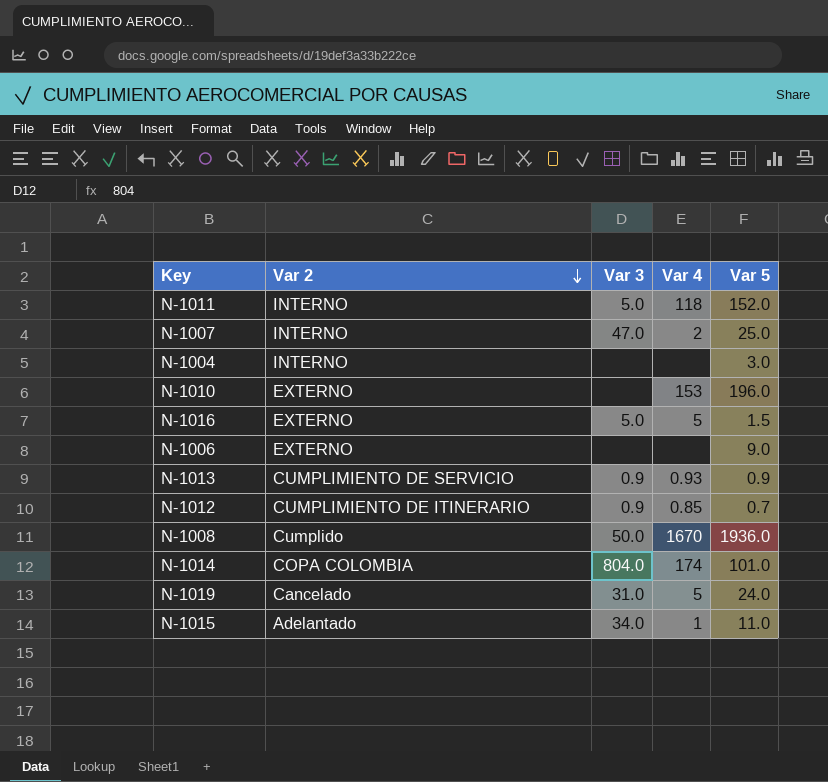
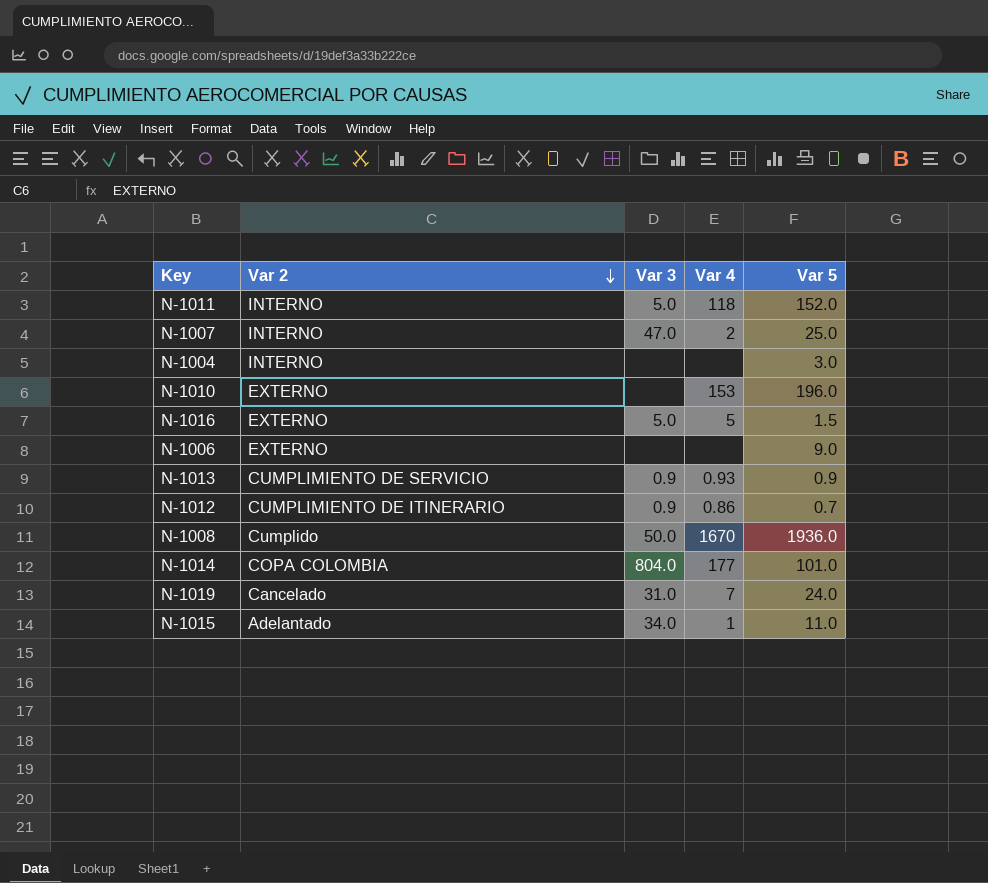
N-1012 | Var 4: 0.85 -> 0.86
N-1014 | Var 4: 174 -> 177
N-1019 | Var 4: 5 -> 7

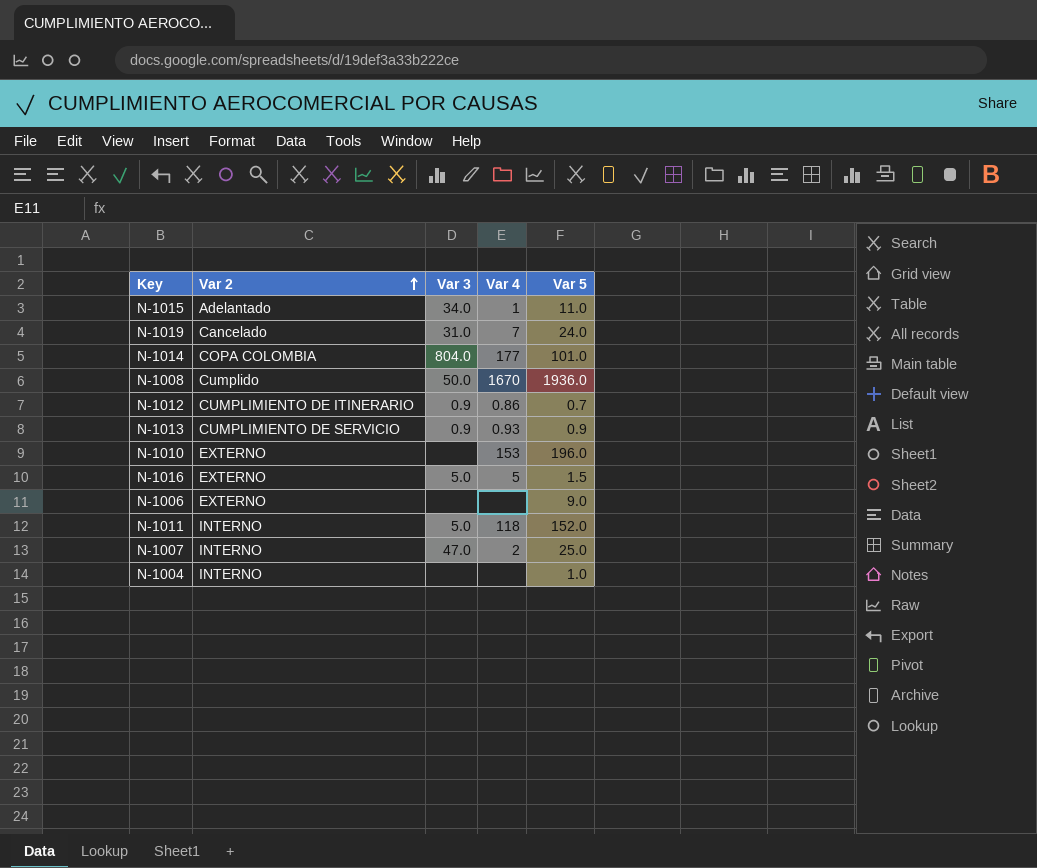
row order: Var 2 descending -> Var 2 ascending
N-1004 | Var 5: 3.0 -> 1.0

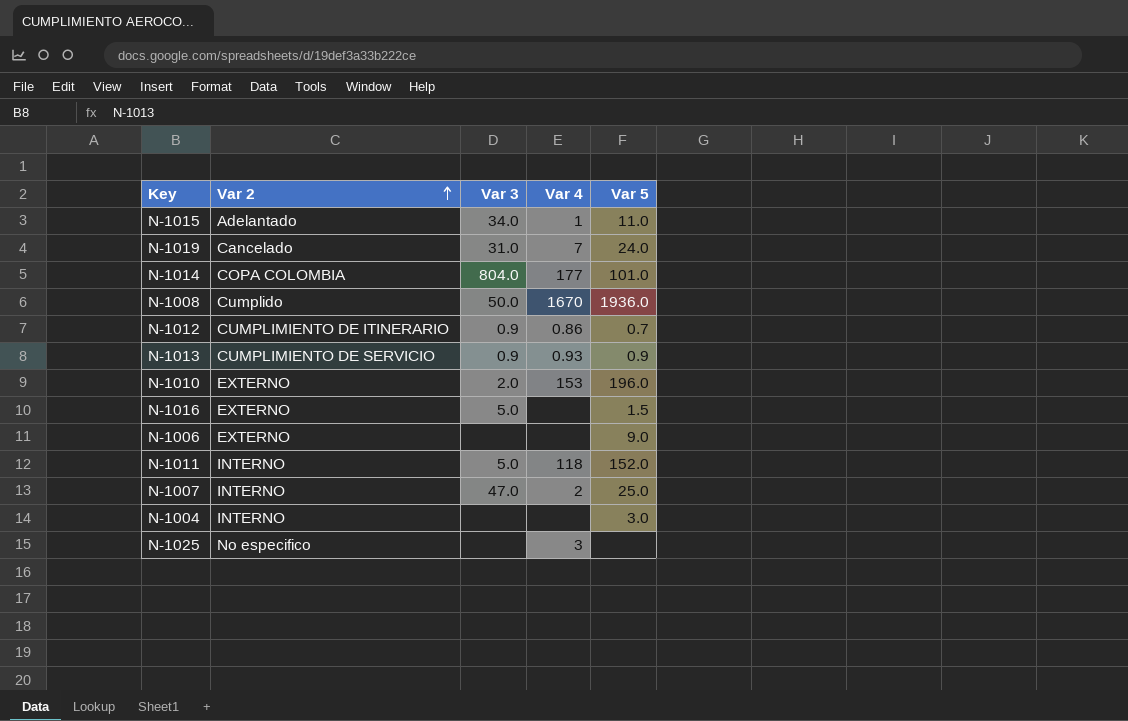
N-1010 | Var 3: none -> 2.0
N-1016 | Var 4: 5 -> none
N-1004 | Var 5: 1.0 -> 3.0
row N-1025: none -> No especifico | none | 3 | none

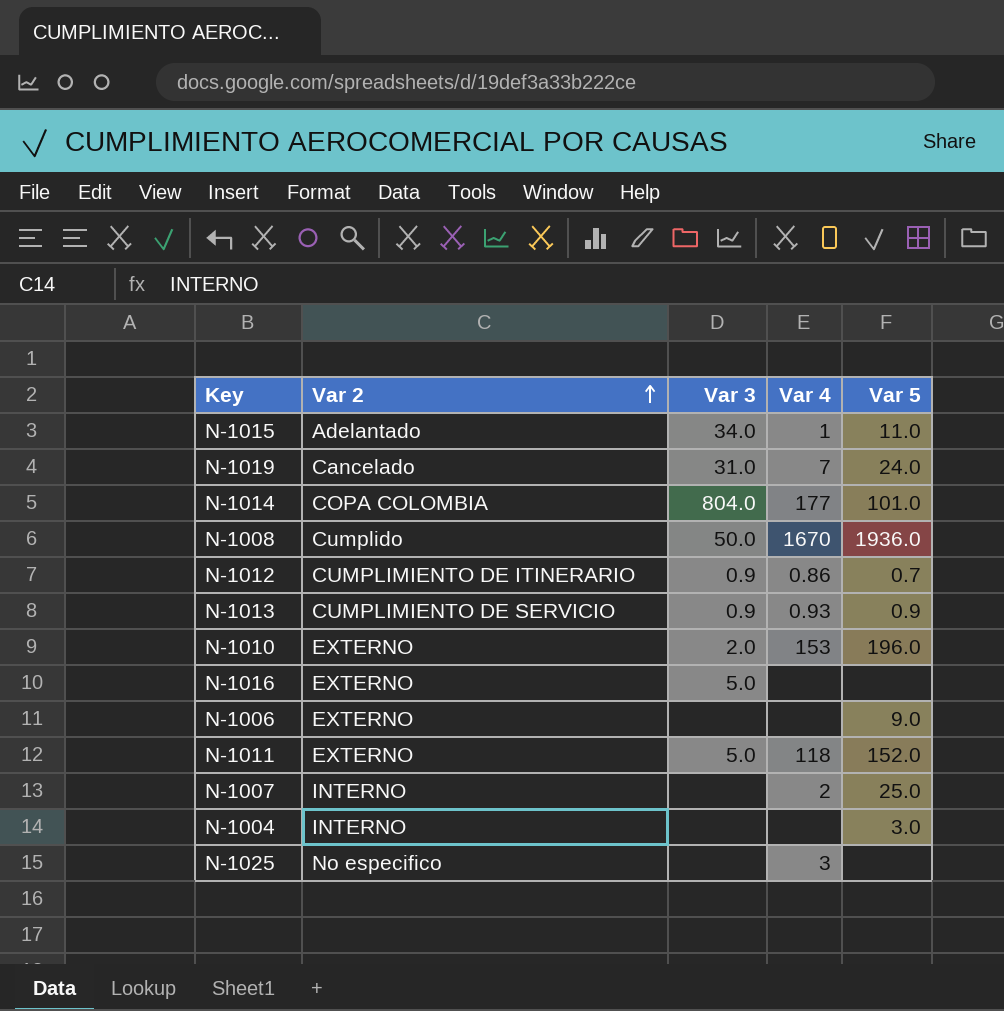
N-1016 | Var 5: 1.5 -> none
N-1011 | Var 2: INTERNO -> EXTERNO
N-1007 | Var 3: 47.0 -> none

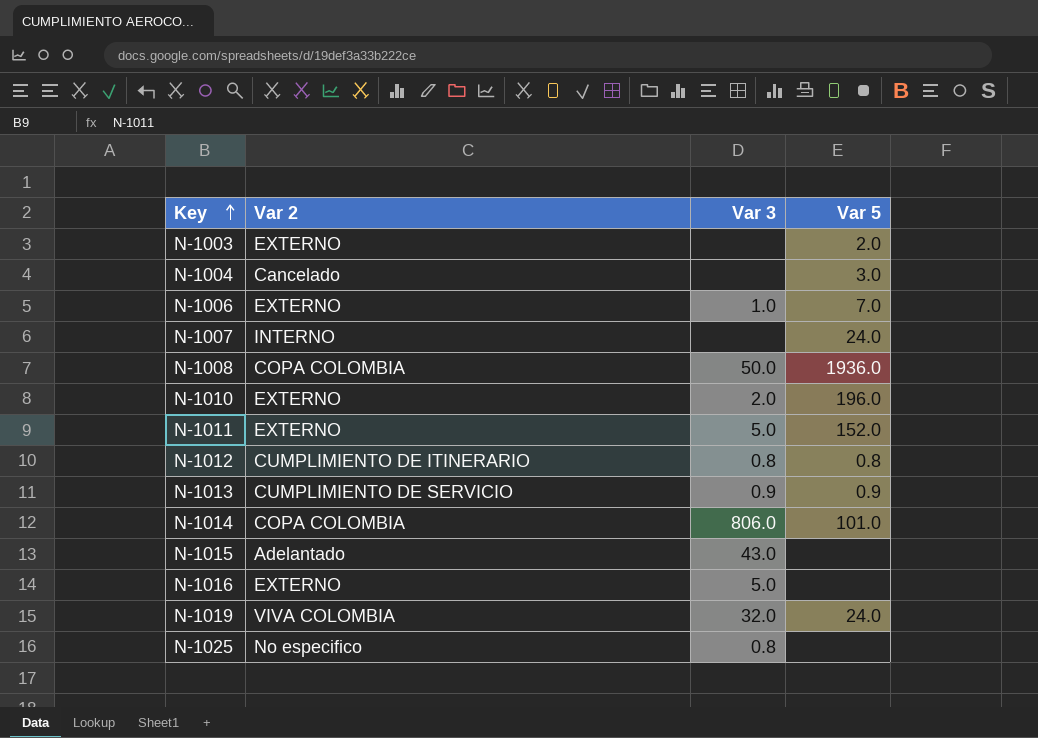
row order: Var 2 ascending -> Key ascending
column Var 4 | position: 4 -> none
row N-1003: none -> EXTERNO | none | 2.0
N-1004 | Var 2: INTERNO -> Cancelado
N-1006 | Var 3: none -> 1.0
N-1006 | Var 5: 9.0 -> 7.0
N-1007 | Var 5: 25.0 -> 24.0
N-1008 | Var 2: Cumplido -> COPA COLOMBIA
N-1012 | Var 3: 0.9 -> 0.8
N-1012 | Var 5: 0.7 -> 0.8
N-1014 | Var 3: 804.0 -> 806.0
N-1015 | Var 3: 34.0 -> 43.0
N-1015 | Var 5: 11.0 -> none
N-1019 | Var 2: Cancelado -> VIVA COLOMBIA
N-1019 | Var 3: 31.0 -> 32.0
N-1025 | Var 3: none -> 0.8

